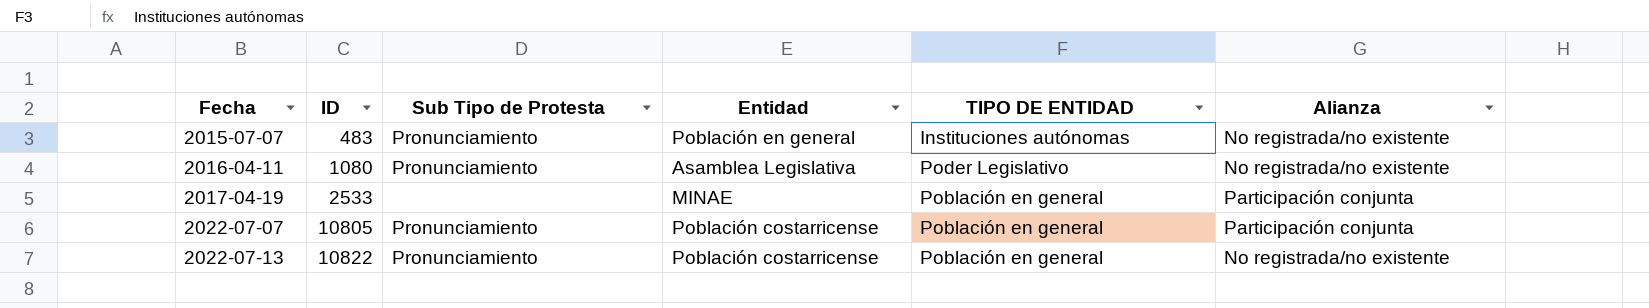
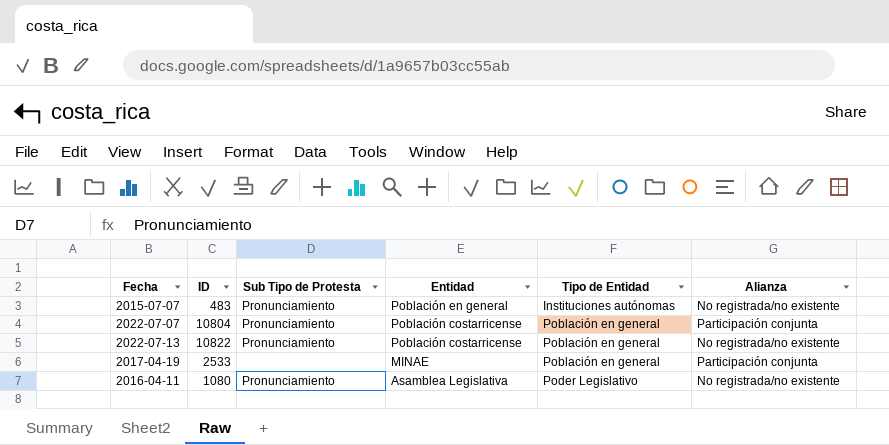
row order: Fecha ascending -> Entidad descending
column name: TIPO DE ENTIDAD -> Tipo de Entidad
2022-07-07 | ID: 10805 -> 10804

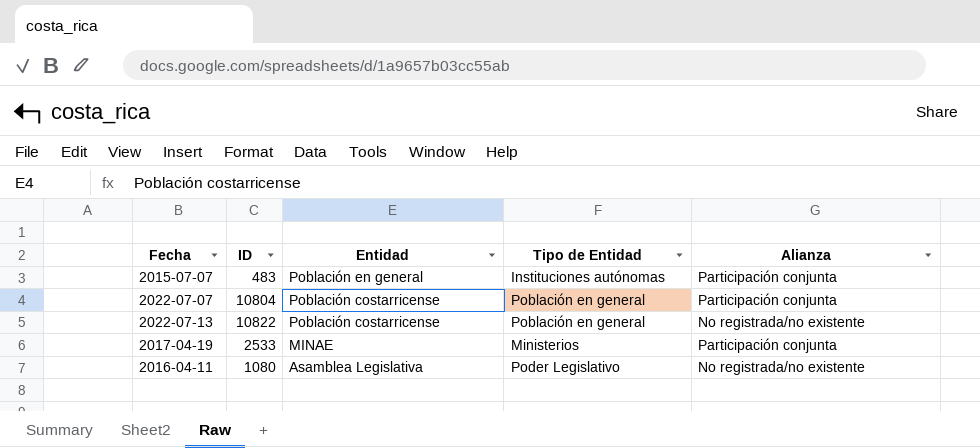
column Sub Tipo de Protesta | position: 3 -> none
2015-07-07 | Alianza: No registrada/no existente -> Participación conjunta
2017-04-19 | Tipo de Entidad: Población en general -> Ministerios

